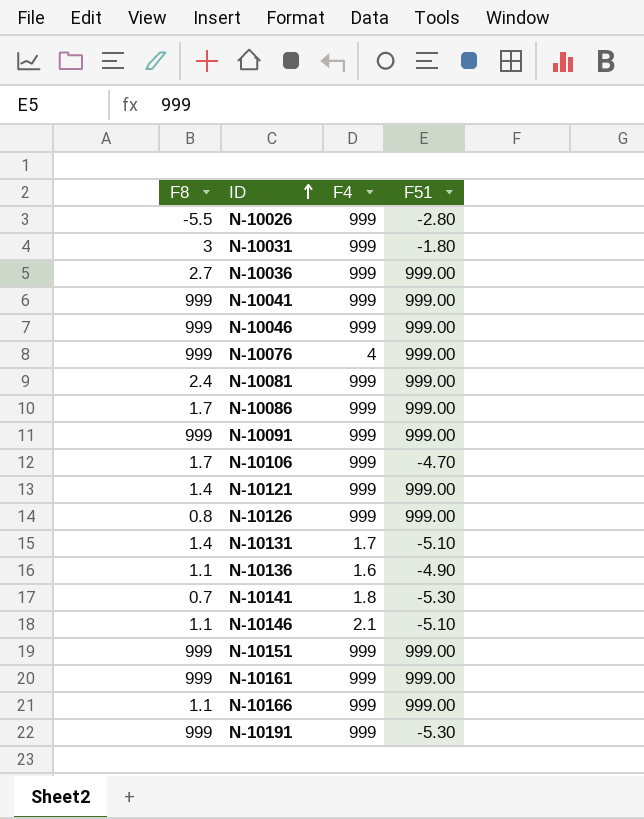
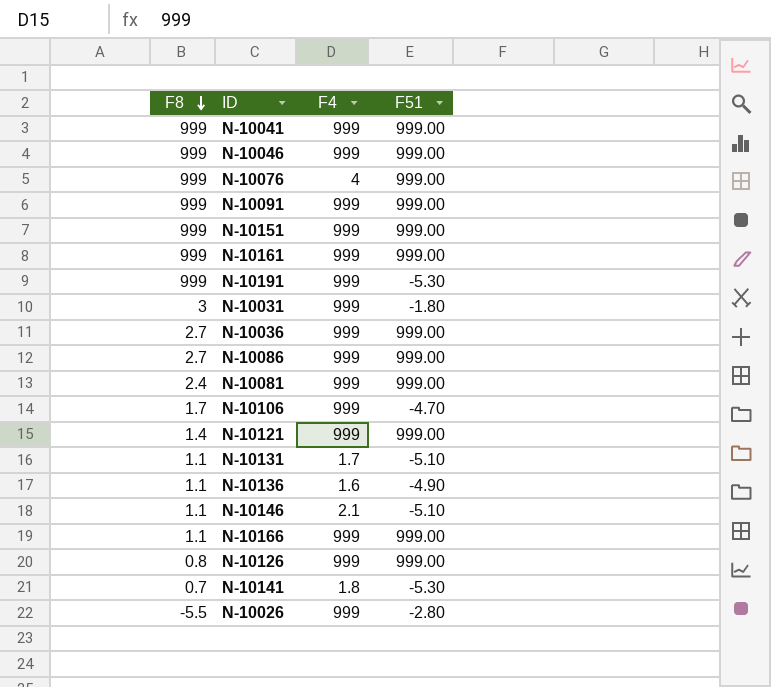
row order: ID ascending -> F8 descending
N-10086 | F8: 1.7 -> 2.7
N-10131 | F8: 1.4 -> 1.1

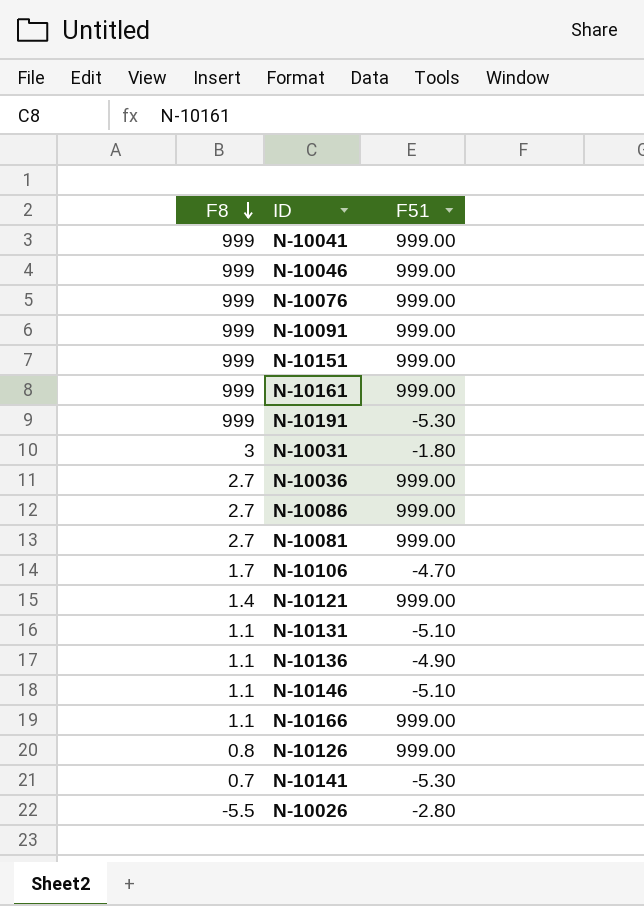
column F4 | position: 3 -> none
N-10081 | F8: 2.4 -> 2.7

